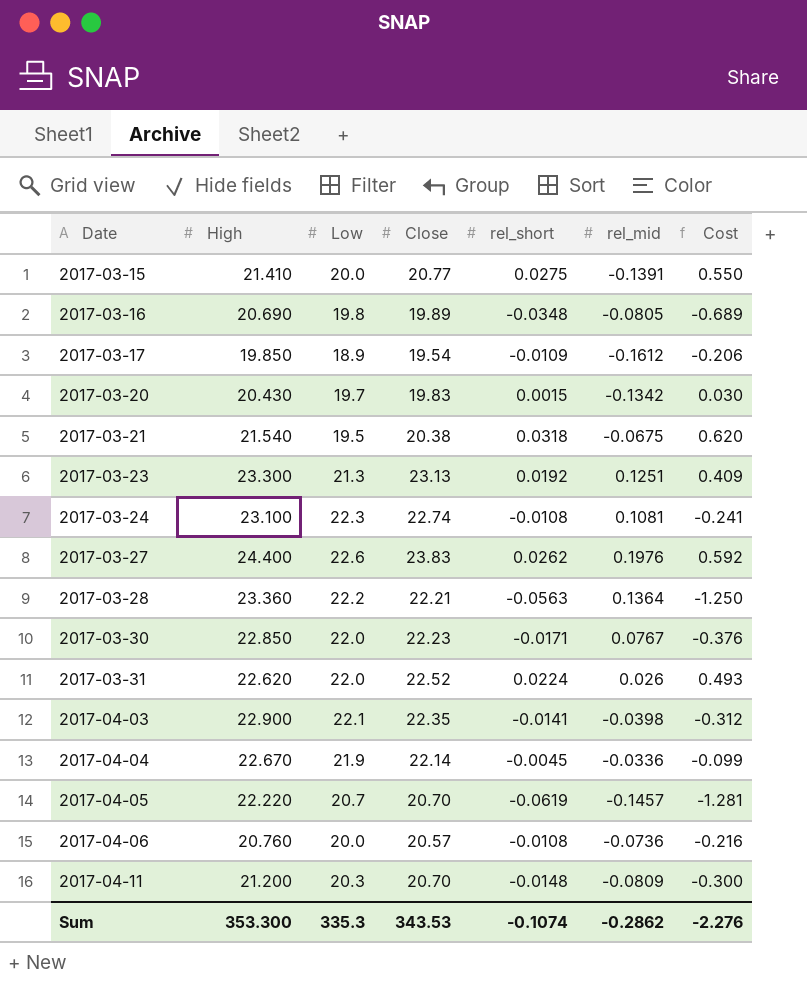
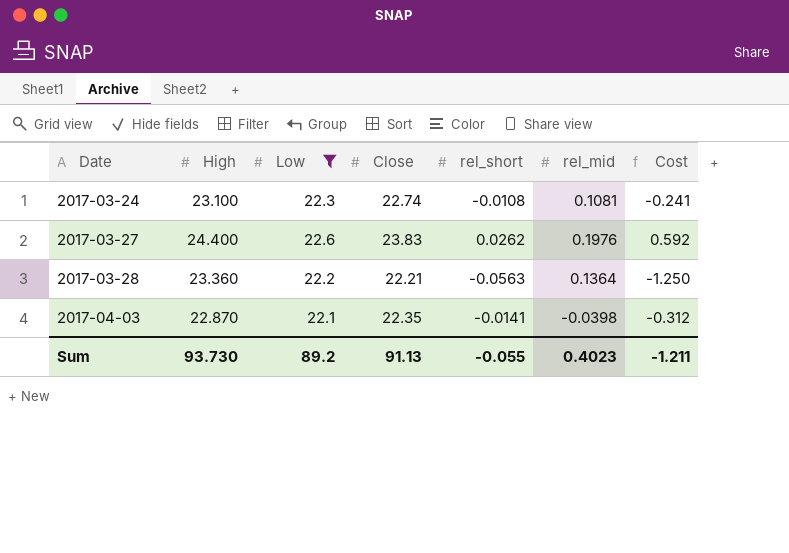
filter: none -> Low >= 22.1
2017-04-03 | High: 22.900 -> 22.870
Sum | High: 353.300 -> 93.730
Sum | Low: 335.3 -> 89.2
Sum | Close: 343.53 -> 91.13
Sum | rel_short: -0.1074 -> -0.055
Sum | rel_mid: -0.2862 -> 0.4023
Sum | Cost: -2.276 -> -1.211

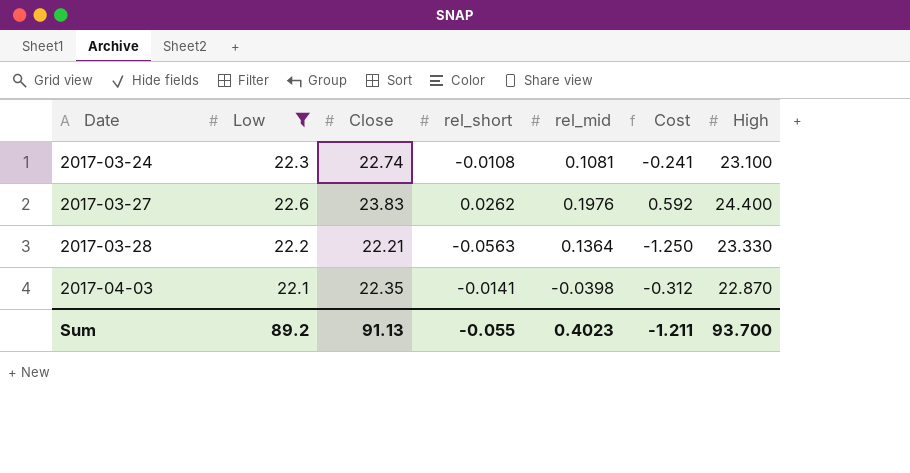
column High | position: 2 -> 7
2017-03-28 | High: 23.360 -> 23.330
Sum | High: 93.730 -> 93.700

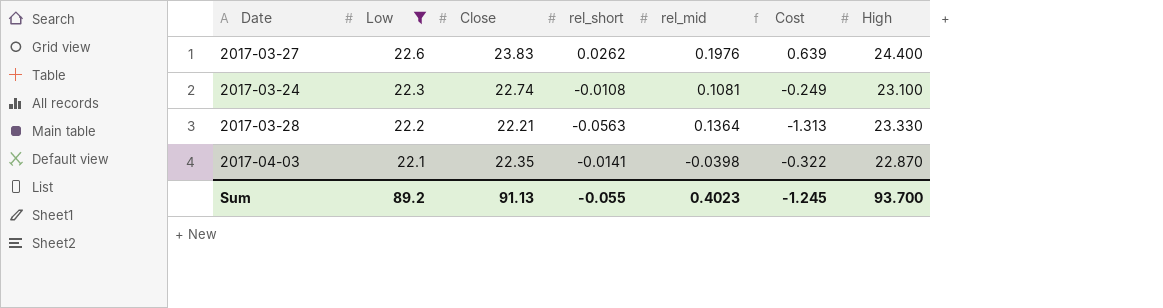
row order: Date ascending -> Low descending
column Cost | formula: [Low] * [rel_short] -> [rel_short] * [High]
Sum | Cost: -1.211 -> -1.245

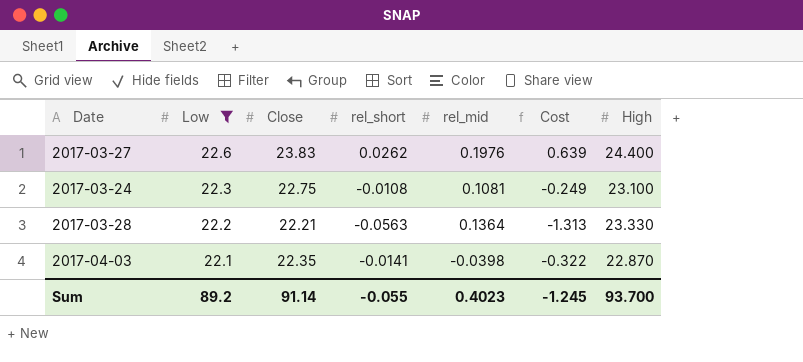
2017-03-24 | Close: 22.74 -> 22.75
Sum | Close: 91.13 -> 91.14

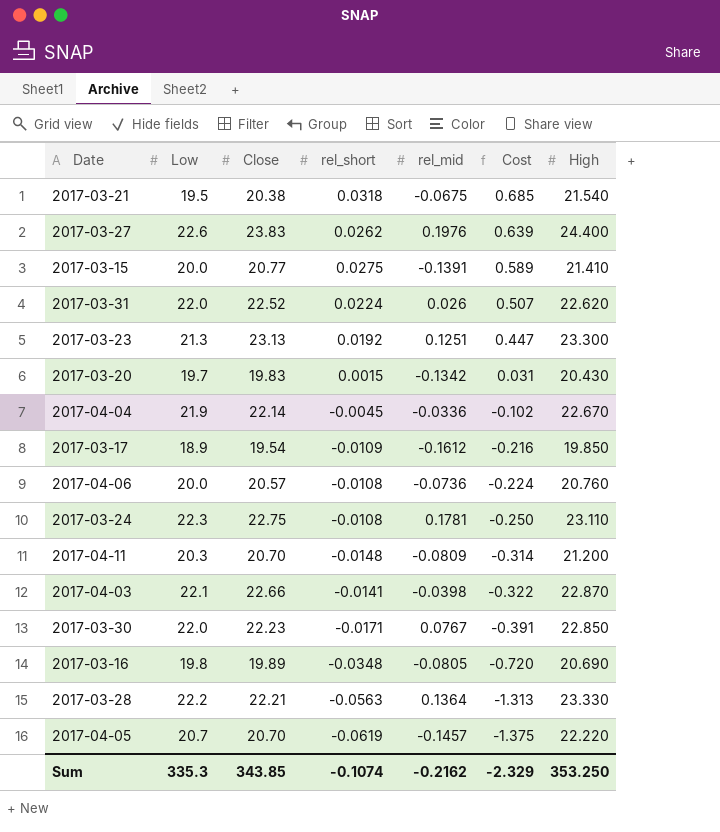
filter: Low >= 22.1 -> none
row order: Low descending -> Cost descending
2017-03-24 | rel_mid: 0.1081 -> 0.1781
2017-03-24 | Cost: -0.249 -> -0.250
2017-03-24 | High: 23.100 -> 23.110
2017-04-03 | Close: 22.35 -> 22.66
Sum | Low: 89.2 -> 335.3
Sum | Close: 91.14 -> 343.85
Sum | rel_short: -0.055 -> -0.1074
Sum | rel_mid: 0.4023 -> -0.2162
Sum | Cost: -1.245 -> -2.329
Sum | High: 93.700 -> 353.250

